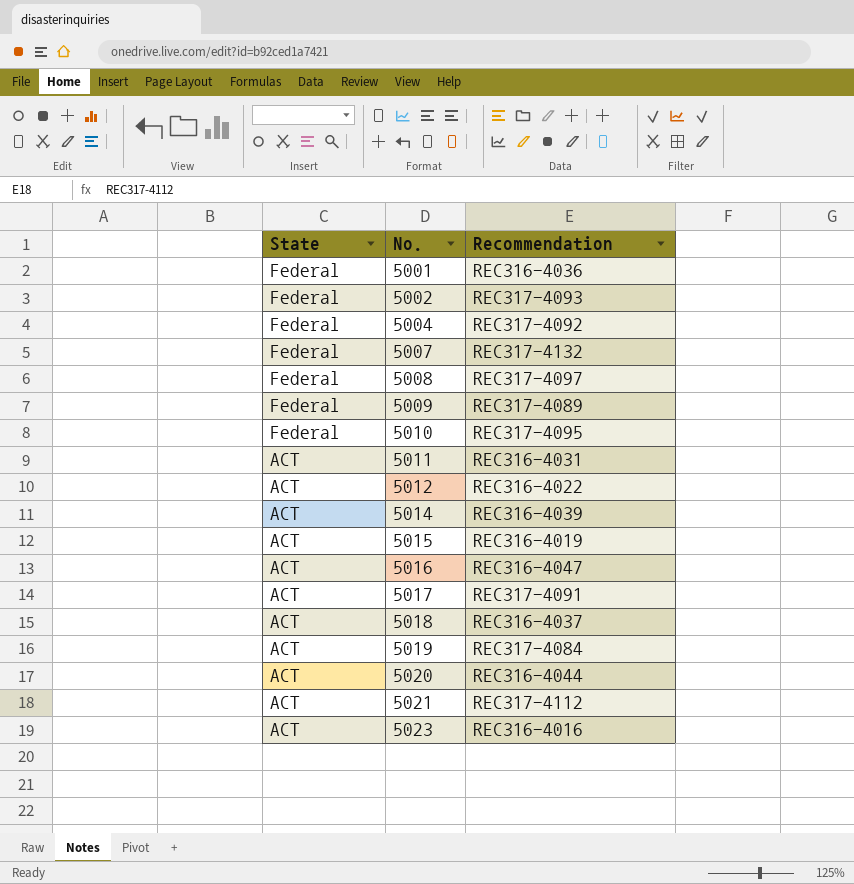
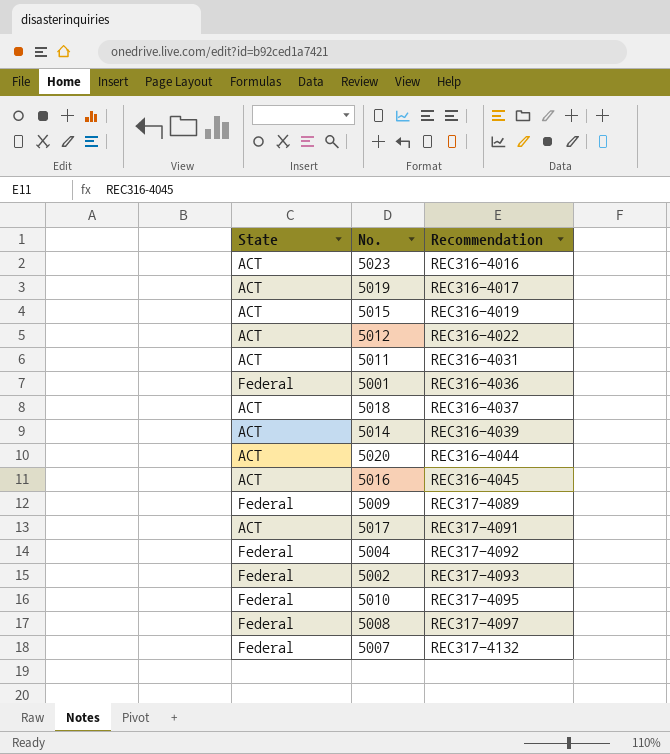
row order: State descending -> Recommendation ascending
row 5021: ACT | REC317-4112 -> none
5019 | Recommendation: REC317-4084 -> REC316-4017
5016 | Recommendation: REC316-4047 -> REC316-4045

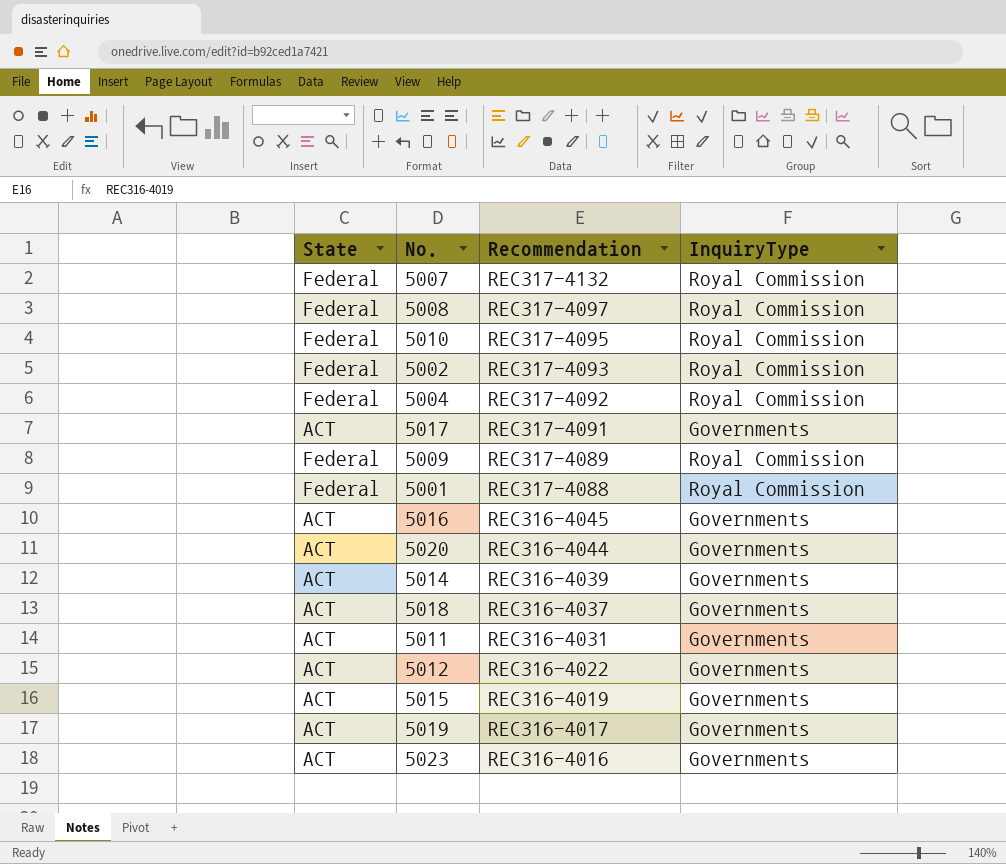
row order: Recommendation ascending -> Recommendation descending
column InquiryType | position: none -> 4
5001 | Recommendation: REC316-4036 -> REC317-4088

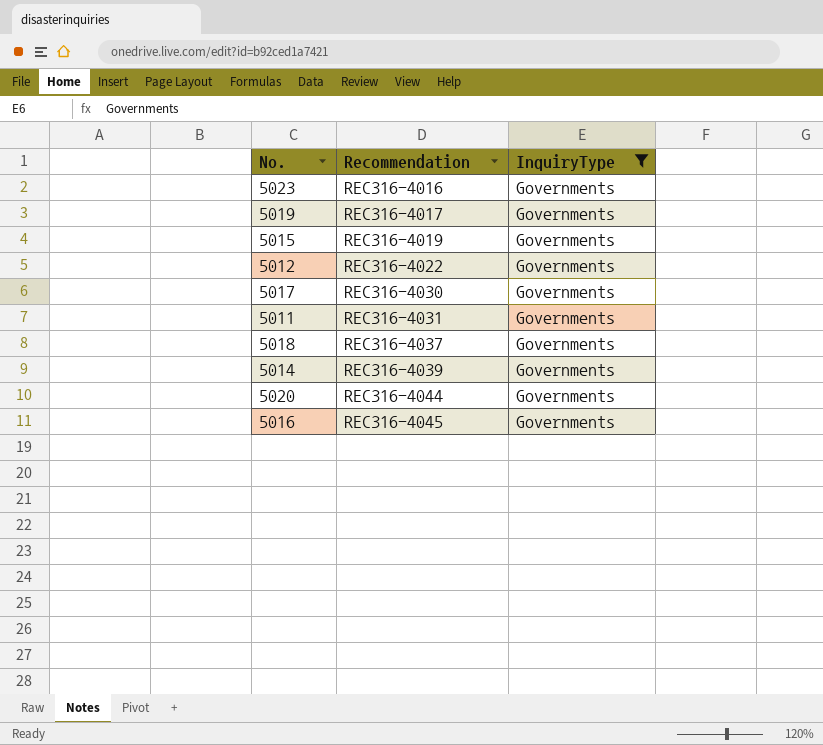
filter: none -> InquiryType = Governments
row order: Recommendation descending -> Recommendation ascending
column State | position: 1 -> none
5017 | Recommendation: REC317-4091 -> REC316-4030

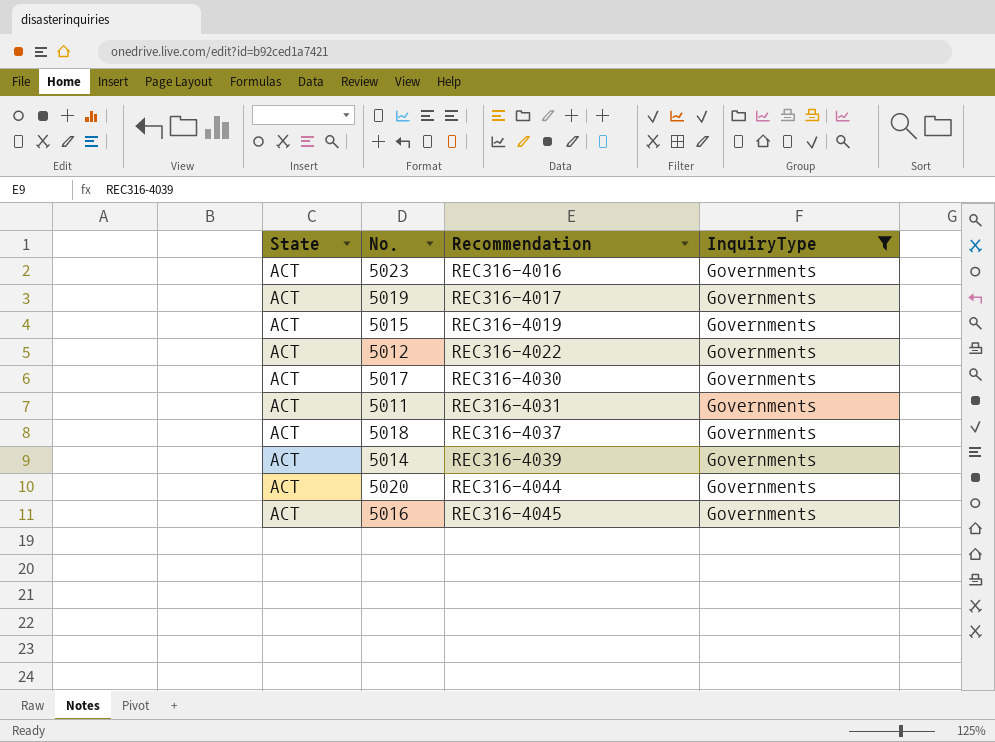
column State | position: none -> 1

